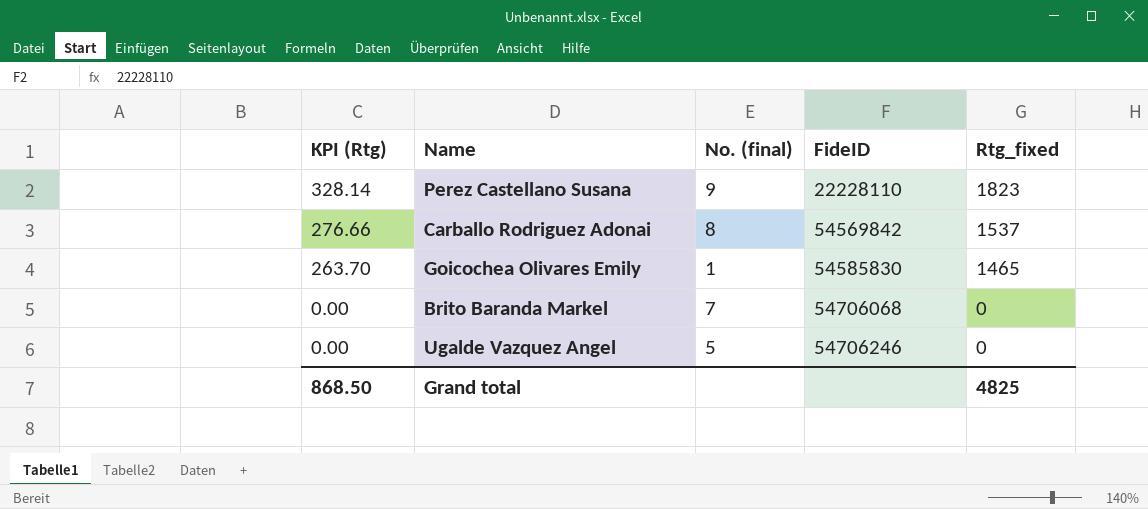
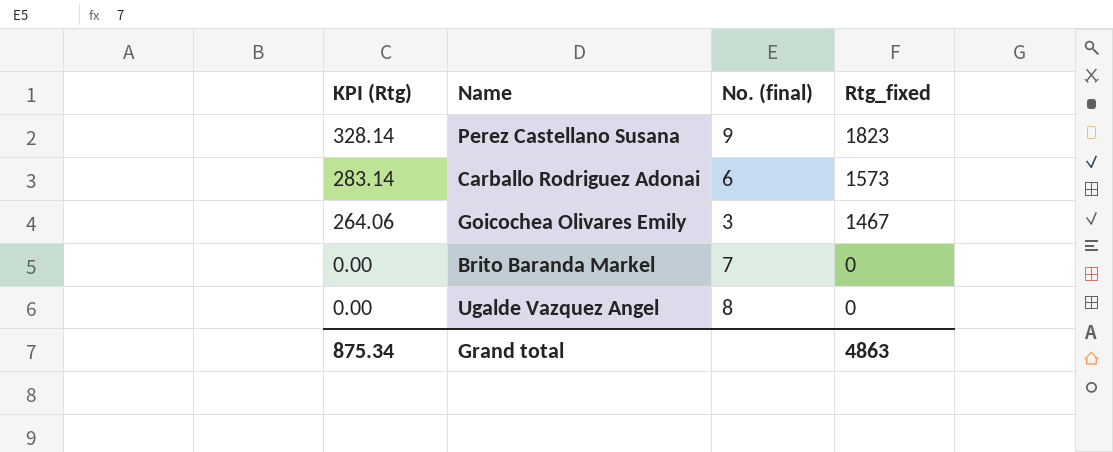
column FideID | position: 4 -> none
Carballo Rodriguez Adonai | KPI (Rtg): 276.66 -> 283.14
Carballo Rodriguez Adonai | No. (final): 8 -> 6
Carballo Rodriguez Adonai | Rtg_fixed: 1537 -> 1573
Goicochea Olivares Emily | KPI (Rtg): 263.70 -> 264.06
Goicochea Olivares Emily | No. (final): 1 -> 3
Goicochea Olivares Emily | Rtg_fixed: 1465 -> 1467
Ugalde Vazquez Angel | No. (final): 5 -> 8
Grand total | KPI (Rtg): 868.50 -> 875.34
Grand total | Rtg_fixed: 4825 -> 4863

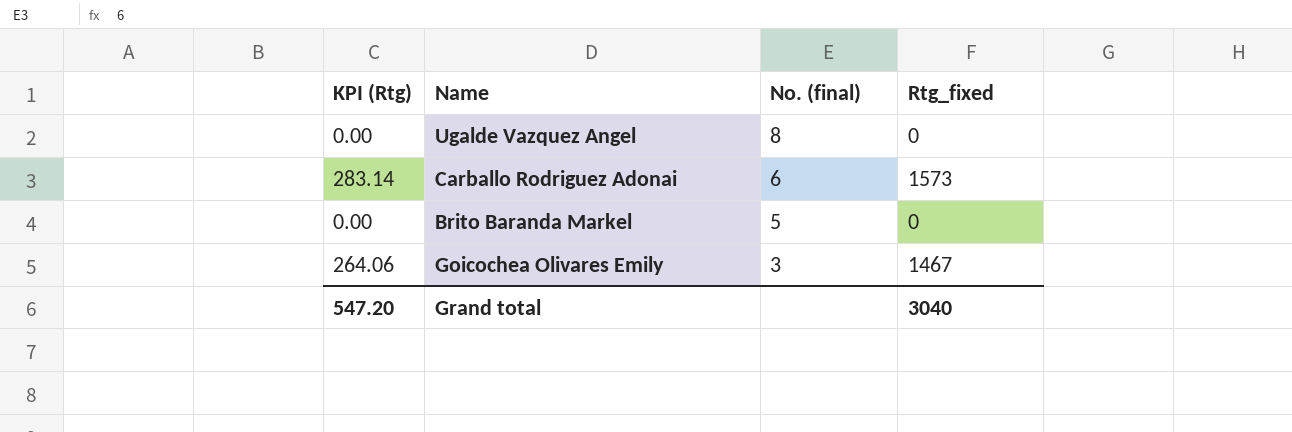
row order: KPI (Rtg) descending -> No. (final) descending
row Perez Castellano Susana: 328.14 | 9 | 1823 -> none
Brito Baranda Markel | No. (final): 7 -> 5
Grand total | KPI (Rtg): 875.34 -> 547.20
Grand total | Rtg_fixed: 4863 -> 3040

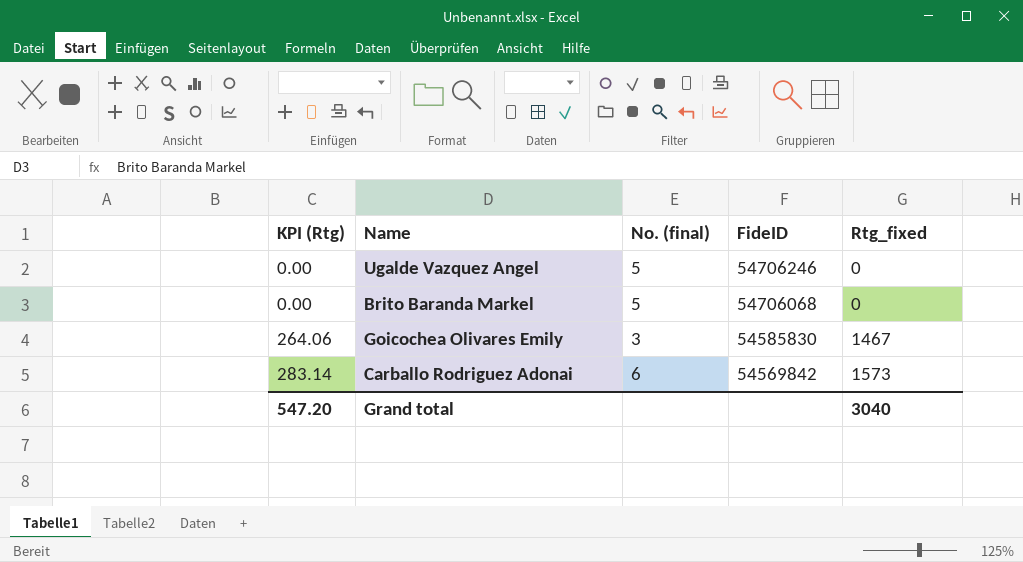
row order: No. (final) descending -> KPI (Rtg) ascending
column FideID | position: none -> 4
Ugalde Vazquez Angel | No. (final): 8 -> 5

